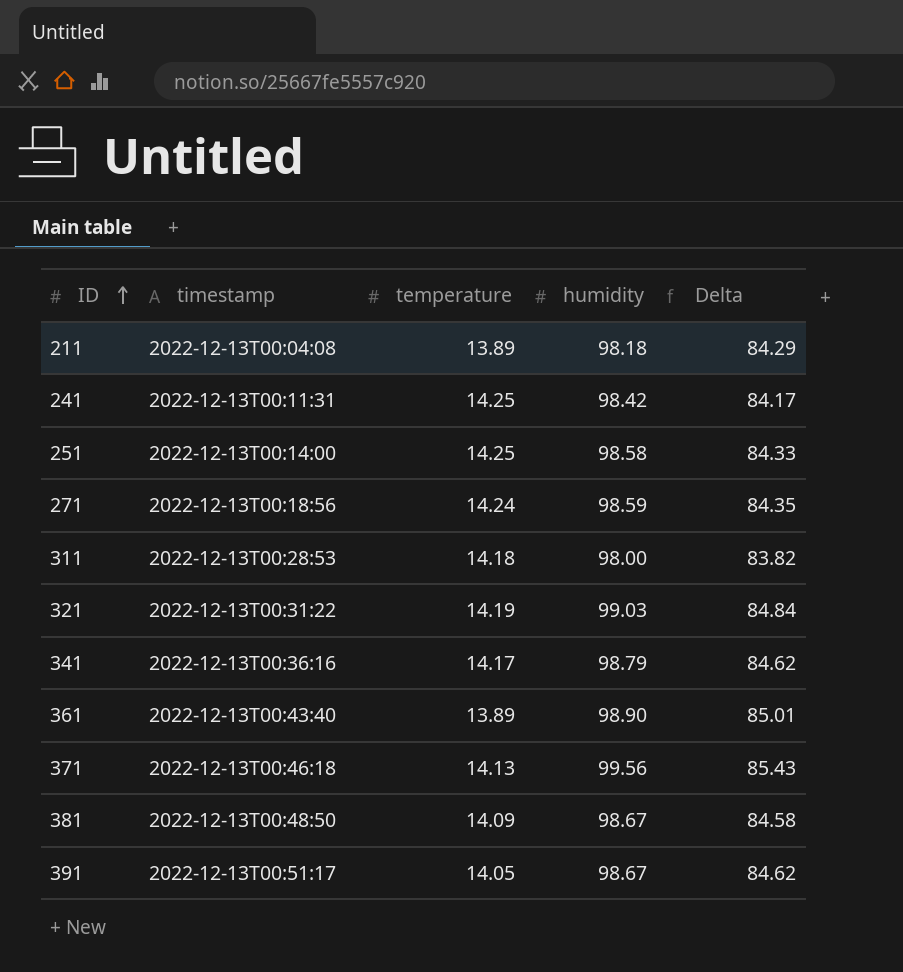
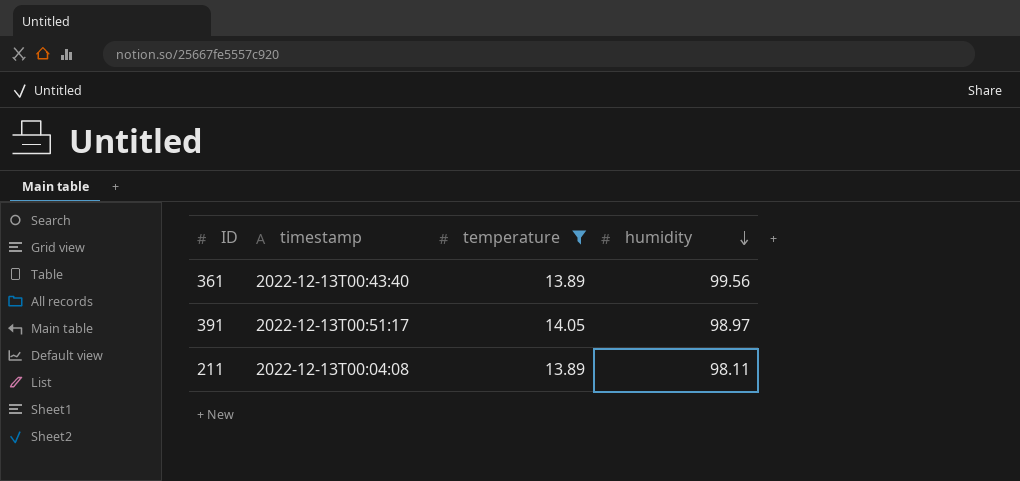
filter: none -> temperature <= 14.05
row order: ID ascending -> humidity descending
column Delta | formula: [humidity] - [temperature] -> none
361 | humidity: 98.90 -> 99.56
391 | humidity: 98.67 -> 98.97
211 | humidity: 98.18 -> 98.11

